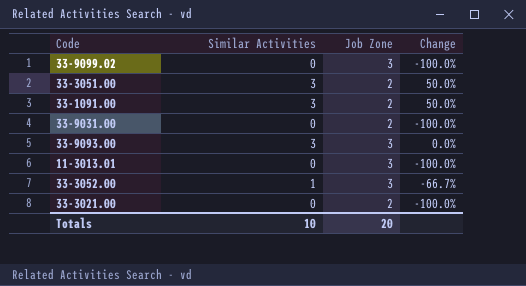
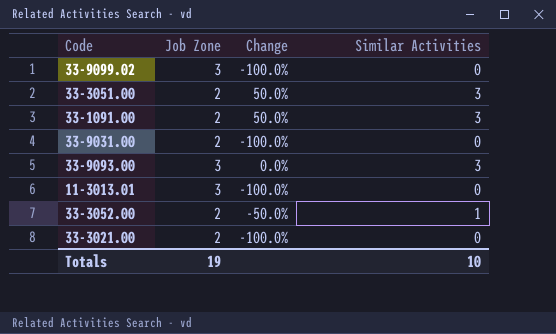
column Similar Activities | position: 2 -> 4
33-3052.00 | Job Zone: 3 -> 2
33-3052.00 | Change: -66.7% -> -50.0%
Totals | Job Zone: 20 -> 19

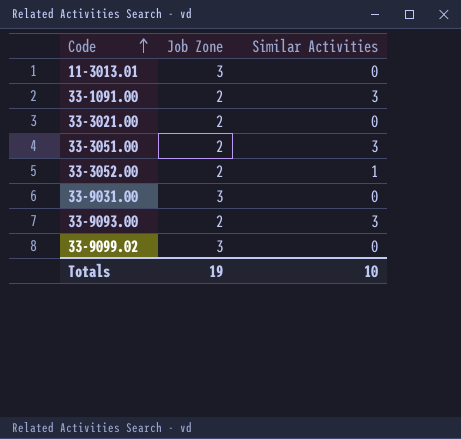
row order: none -> Code ascending
column Change | formula: ([Similar Activities] - [Job Zone]) / [Job Zone] -> none
33-9031.00 | Job Zone: 2 -> 3
33-9093.00 | Job Zone: 3 -> 2

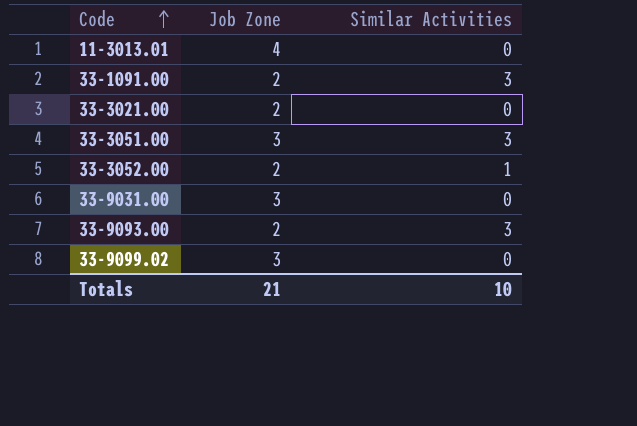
11-3013.01 | Job Zone: 3 -> 4
33-3051.00 | Job Zone: 2 -> 3
Totals | Job Zone: 19 -> 21

